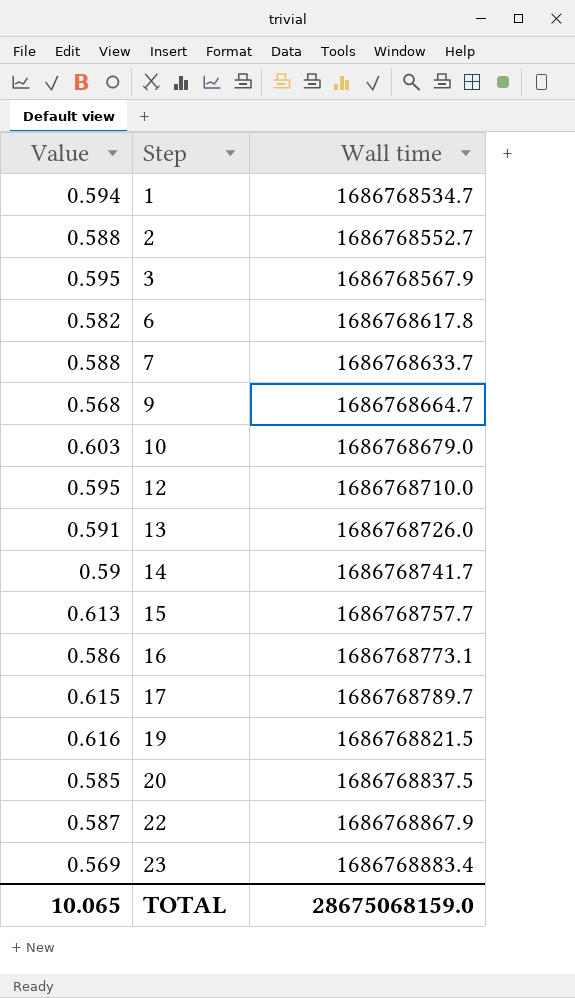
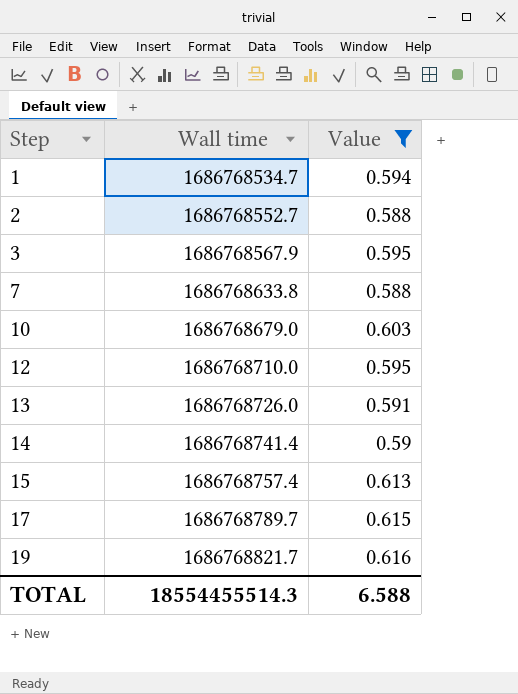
filter: none -> Value >= 0.588
column Value | position: 1 -> 3
7 | Wall time: 1686768633.7 -> 1686768633.8
14 | Wall time: 1686768741.7 -> 1686768741.4
15 | Wall time: 1686768757.7 -> 1686768757.4
19 | Wall time: 1686768821.5 -> 1686768821.7
TOTAL | Wall time: 28675068159.0 -> 18554455514.3
TOTAL | Value: 10.065 -> 6.588

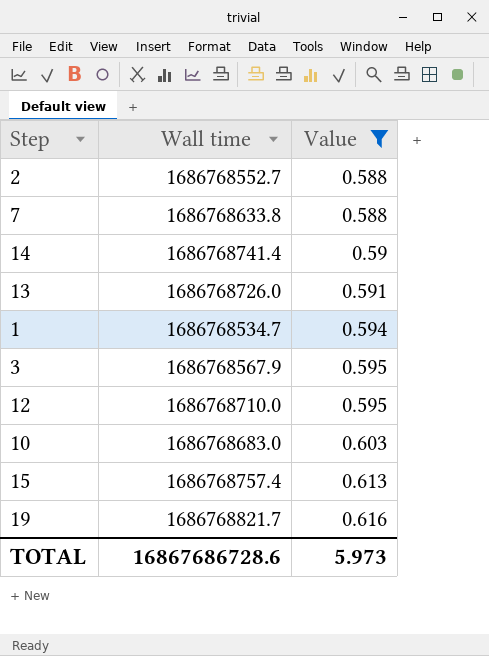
row order: Step ascending -> Value ascending
row 17: 1686768789.7 | 0.615 -> none
10 | Wall time: 1686768679.0 -> 1686768683.0
TOTAL | Wall time: 18554455514.3 -> 16867686728.6
TOTAL | Value: 6.588 -> 5.973

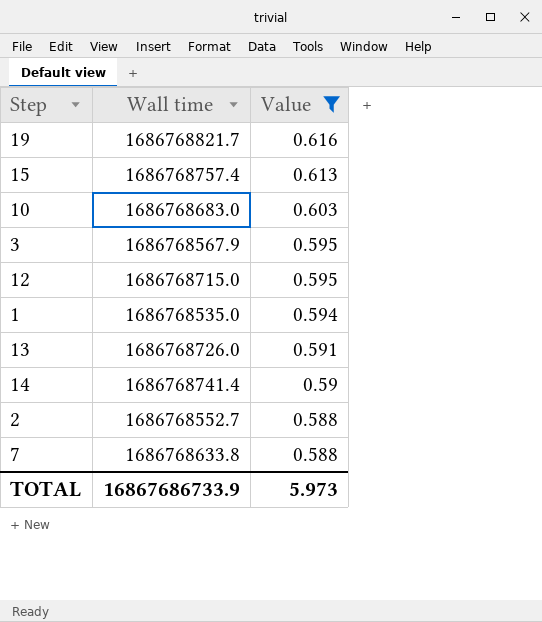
row order: Value ascending -> Value descending
12 | Wall time: 1686768710.0 -> 1686768715.0
1 | Wall time: 1686768534.7 -> 1686768535.0
TOTAL | Wall time: 16867686728.6 -> 16867686733.9

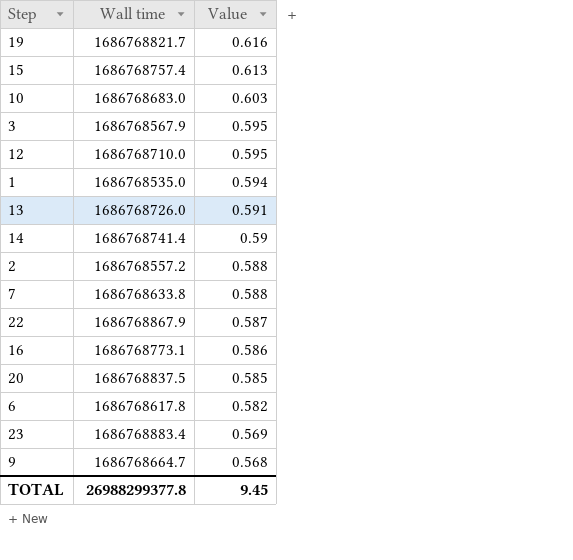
filter: Value >= 0.588 -> none
12 | Wall time: 1686768715.0 -> 1686768710.0
2 | Wall time: 1686768552.7 -> 1686768557.2
TOTAL | Wall time: 16867686733.9 -> 26988299377.8
TOTAL | Value: 5.973 -> 9.45

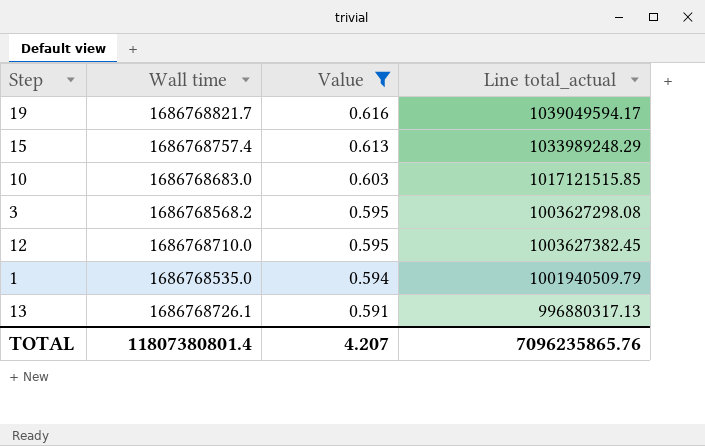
filter: none -> Value >= 0.591
column Line total_actual | formula: none -> [Wall time] * [Value]
3 | Wall time: 1686768567.9 -> 1686768568.2
13 | Wall time: 1686768726.0 -> 1686768726.1
TOTAL | Wall time: 26988299377.8 -> 11807380801.4
TOTAL | Value: 9.45 -> 4.207

